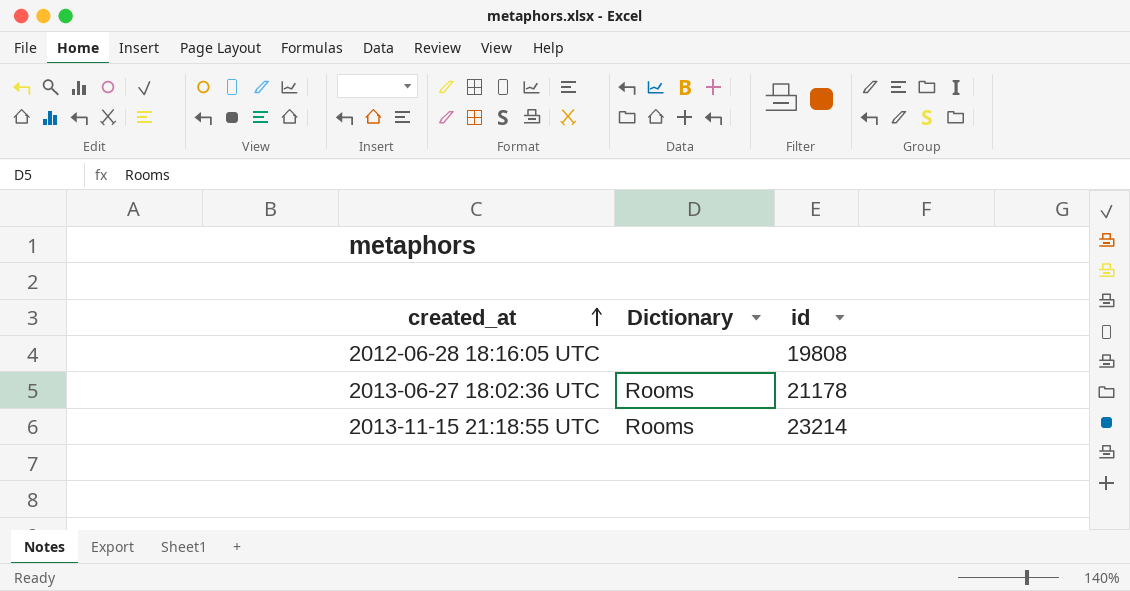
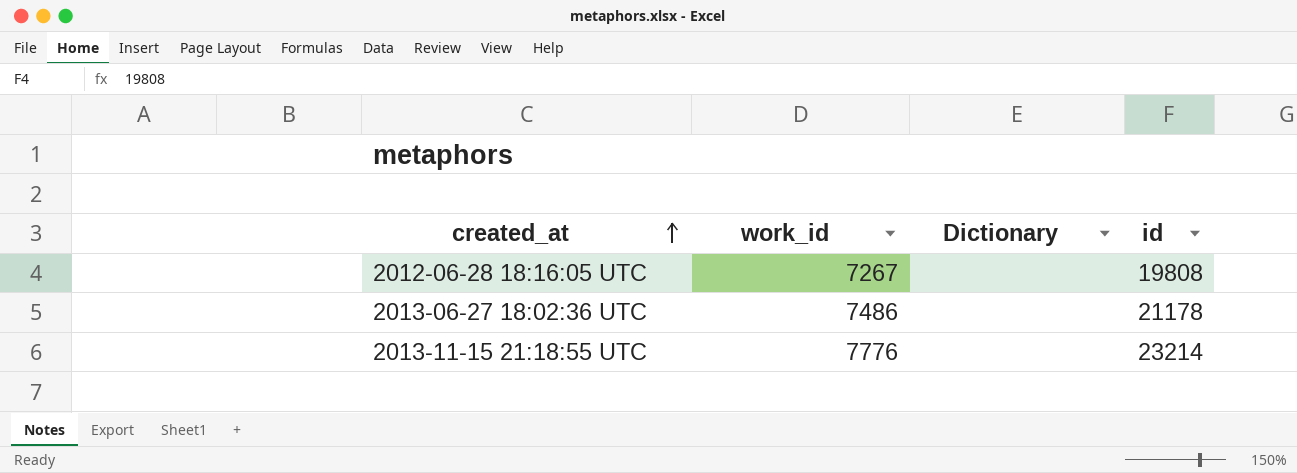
column work_id | position: none -> 2
2013-06-27 18:02:36 UTC | Dictionary: Rooms -> none
2013-11-15 21:18:55 UTC | Dictionary: Rooms -> none

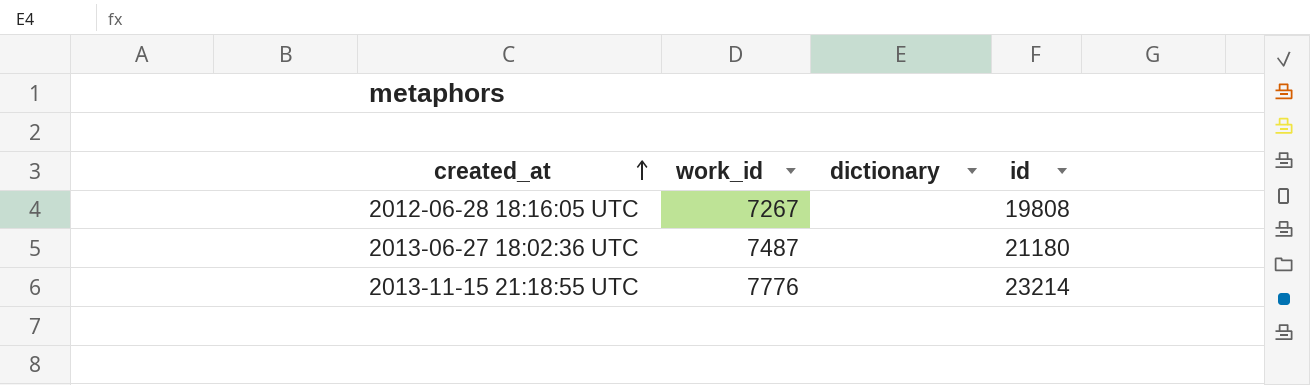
column name: Dictionary -> dictionary
2013-06-27 18:02:36 UTC | work_id: 7486 -> 7487
2013-06-27 18:02:36 UTC | id: 21178 -> 21180

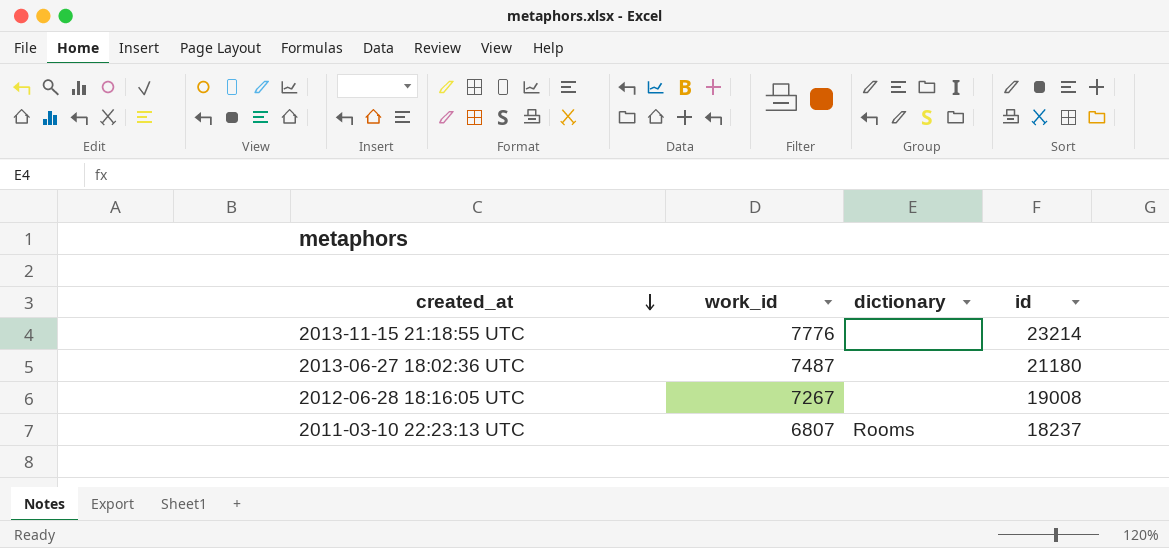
row order: created_at ascending -> created_at descending
2012-06-28 18:16:05 UTC | id: 19808 -> 19008
row 2011-03-10 22:23:13 UTC: none -> 6807 | Rooms | 18237

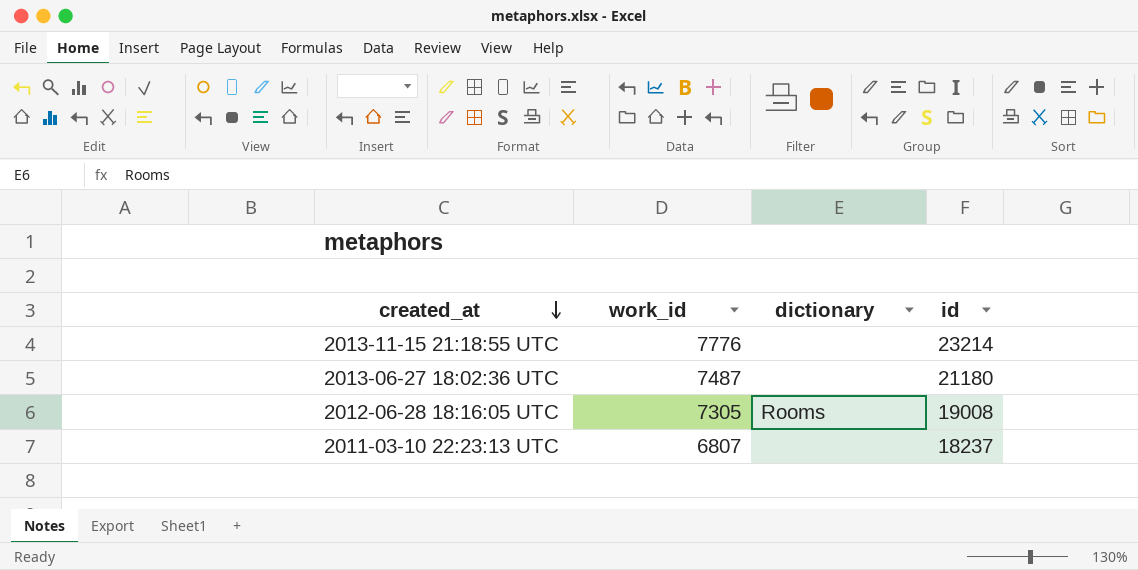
2012-06-28 18:16:05 UTC | work_id: 7267 -> 7305
2012-06-28 18:16:05 UTC | dictionary: none -> Rooms
2011-03-10 22:23:13 UTC | dictionary: Rooms -> none

